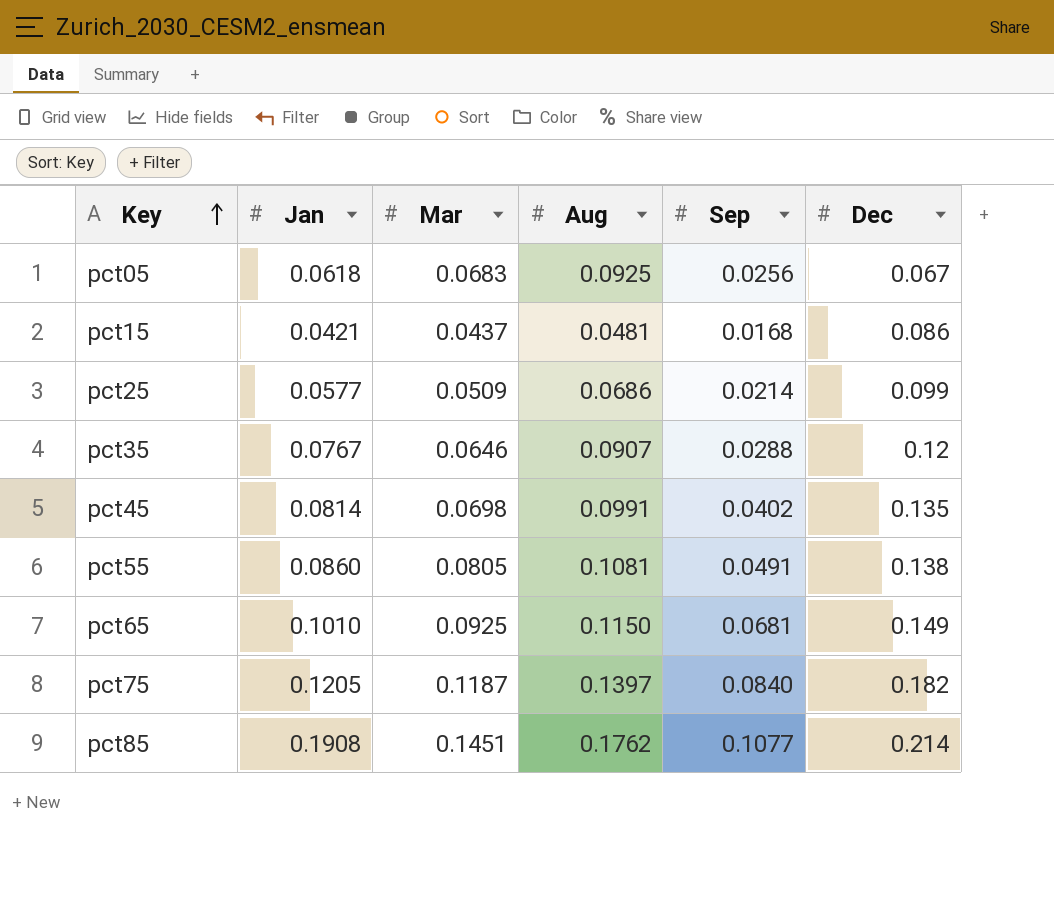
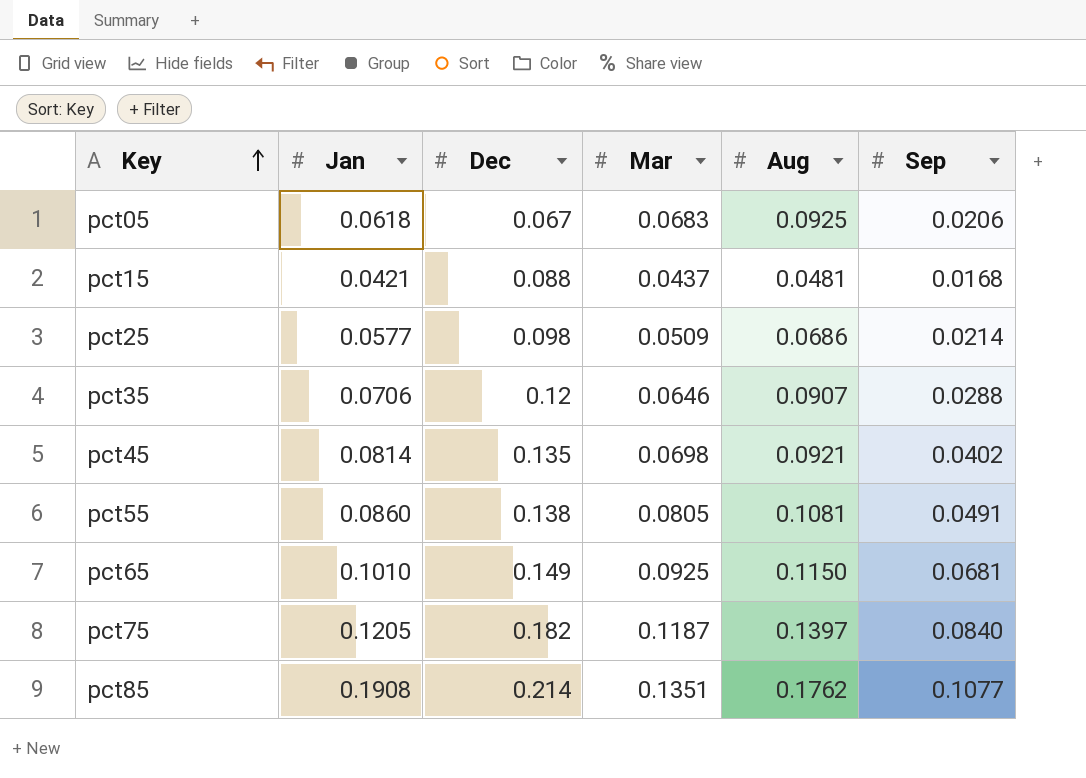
column Dec | position: 6 -> 3
pct05 | Sep: 0.0256 -> 0.0206
pct15 | Dec: 0.086 -> 0.088
pct25 | Dec: 0.099 -> 0.098
pct35 | Jan: 0.0767 -> 0.0706
pct45 | Aug: 0.0991 -> 0.0921
pct85 | Mar: 0.1451 -> 0.1351

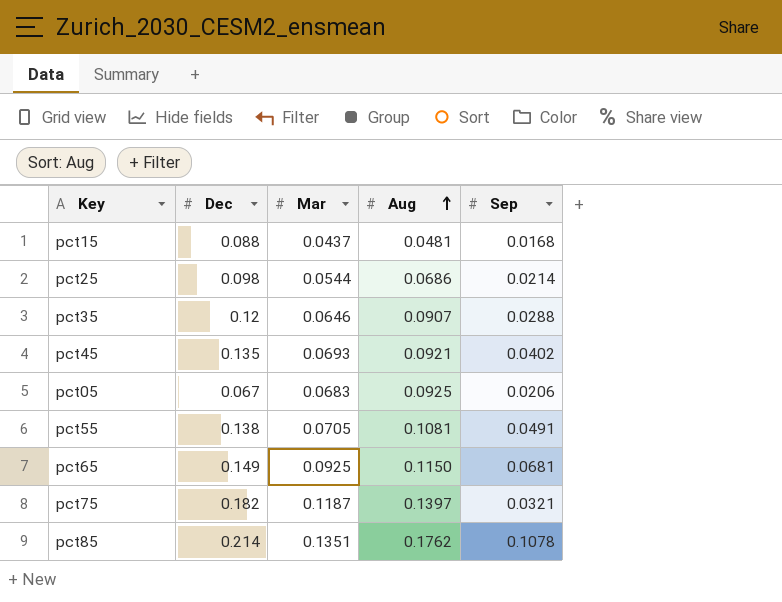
row order: Key ascending -> Aug ascending
column Jan | position: 2 -> none
pct25 | Mar: 0.0509 -> 0.0544
pct45 | Mar: 0.0698 -> 0.0693
pct55 | Mar: 0.0805 -> 0.0705
pct75 | Sep: 0.0840 -> 0.0321
pct85 | Sep: 0.1077 -> 0.1078

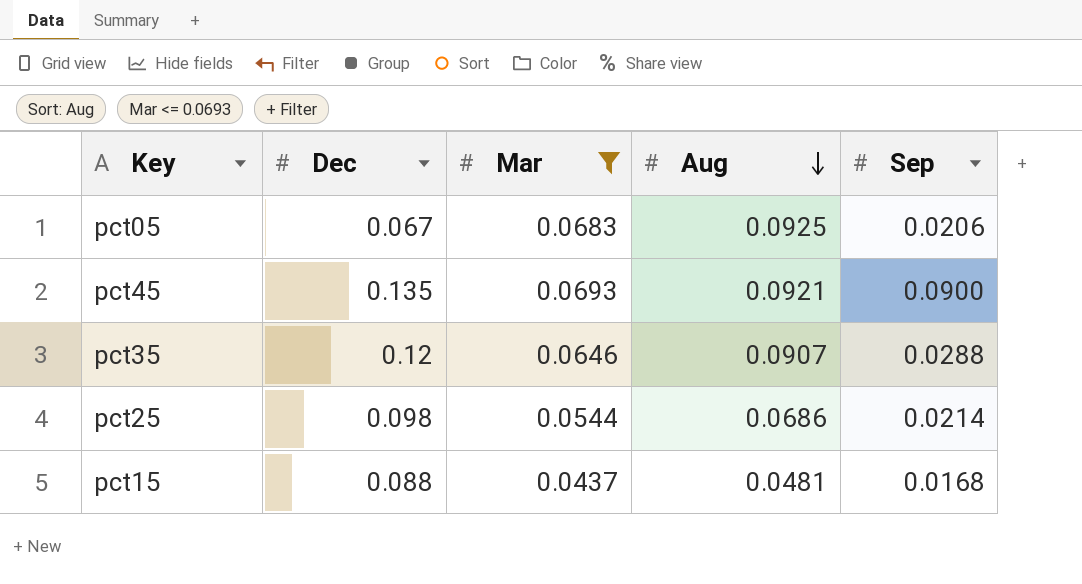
filter: none -> Mar <= 0.0693
row order: Aug ascending -> Aug descending
pct45 | Sep: 0.0402 -> 0.0900

